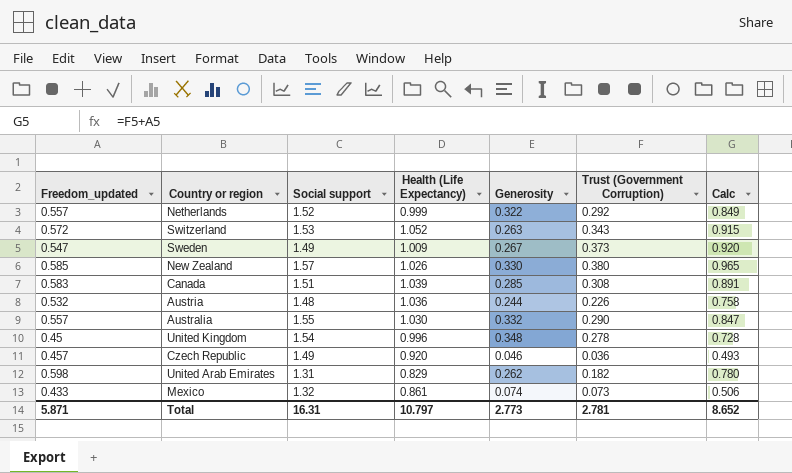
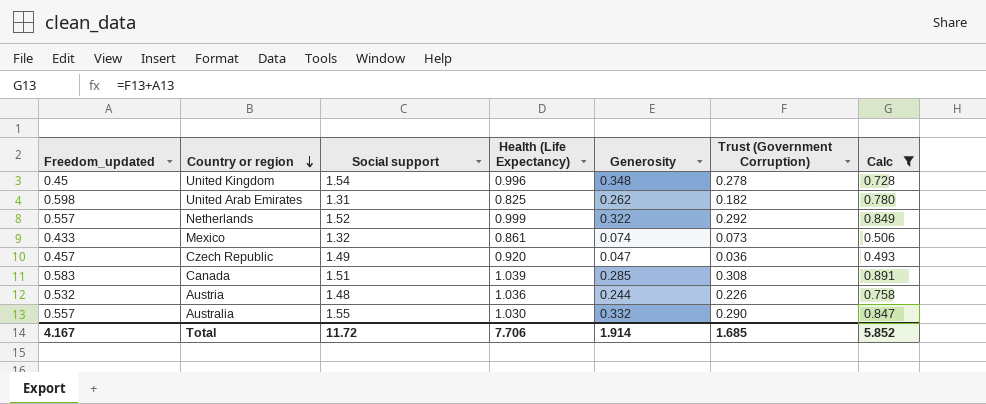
filter: none -> Calc <= 0.891
row order: none -> Country or region descending
United Arab Emirates | Health (Life Expectancy): 0.829 -> 0.825
Czech Republic | Generosity: 0.046 -> 0.047
Total | Freedom_updated: 5.871 -> 4.167
Total | Social support: 16.31 -> 11.72
Total | Health (Life Expectancy): 10.797 -> 7.706
Total | Generosity: 2.773 -> 1.914
Total | Trust (Government Corruption): 2.781 -> 1.685
Total | Calc: 8.652 -> 5.852

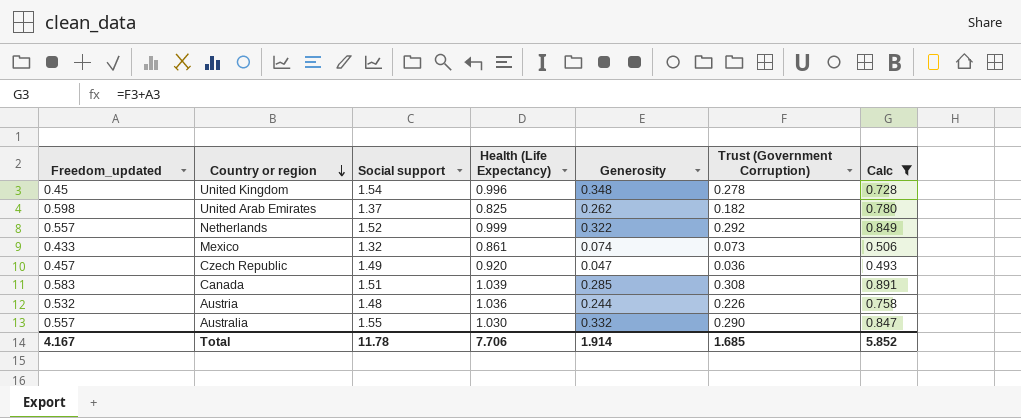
United Arab Emirates | Social support: 1.31 -> 1.37
Total | Social support: 11.72 -> 11.78

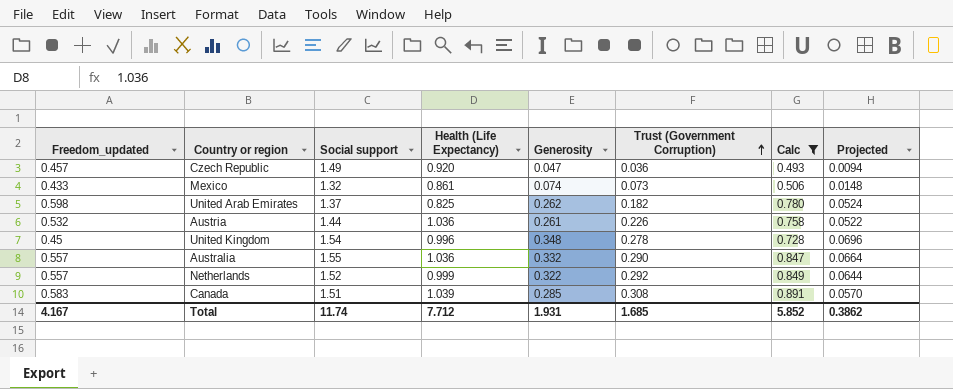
row order: Country or region descending -> Trust (Government Corruption) ascending
column Projected | formula: none -> [Generosity] * 0.2
Austria | Social support: 1.48 -> 1.44
Austria | Generosity: 0.244 -> 0.261
Australia | Health (Life Expectancy): 1.030 -> 1.036
Total | Social support: 11.78 -> 11.74
Total | Health (Life Expectancy): 7.706 -> 7.712
Total | Generosity: 1.914 -> 1.931

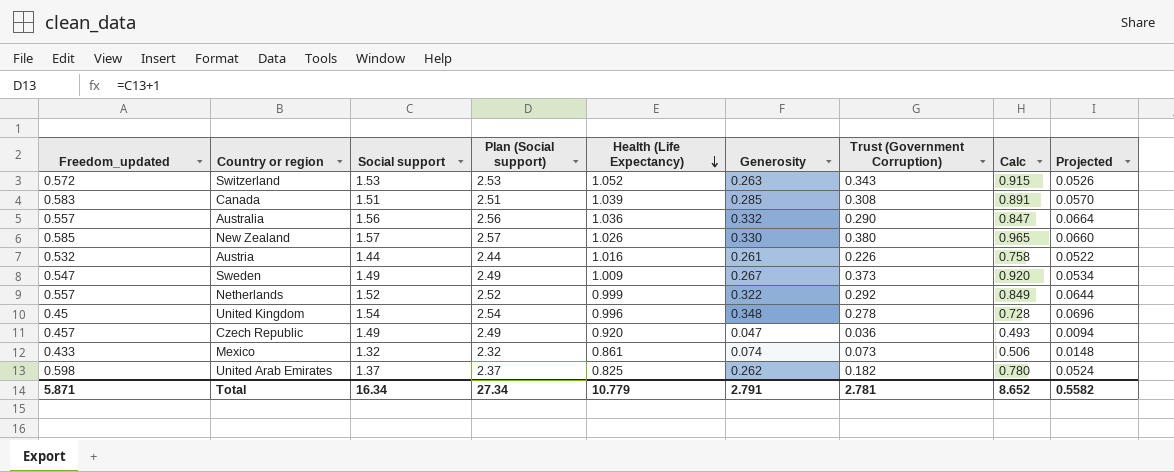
filter: Calc <= 0.891 -> none
row order: Trust (Government Corruption) ascending -> Health (Life Expectancy) descending
column Plan (Social support) | formula: none -> [Social support] + 1
Australia | Social support: 1.55 -> 1.56
Austria | Health (Life Expectancy): 1.036 -> 1.016
Total | Freedom_updated: 4.167 -> 5.871
Total | Social support: 11.74 -> 16.34
Total | Health (Life Expectancy): 7.712 -> 10.779
Total | Generosity: 1.931 -> 2.791
Total | Trust (Government Corruption): 1.685 -> 2.781
Total | Calc: 5.852 -> 8.652
Total | Projected: 0.3862 -> 0.5582

